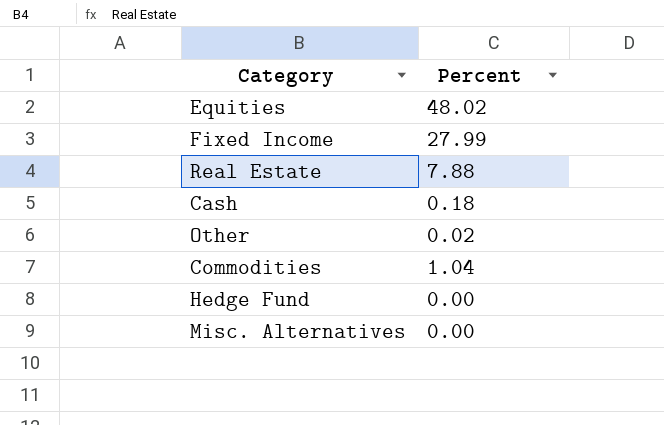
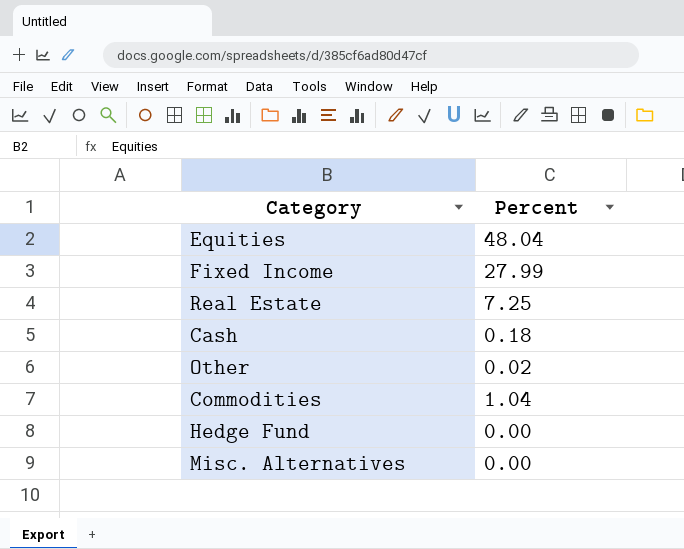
Equities | Percent: 48.02 -> 48.04
Real Estate | Percent: 7.88 -> 7.25

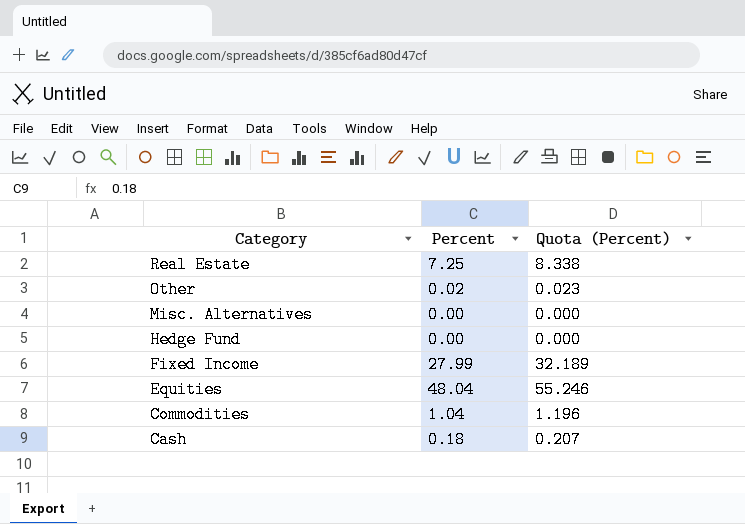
row order: none -> Category descending
column Quota (Percent) | formula: none -> [Percent] * 1.15

